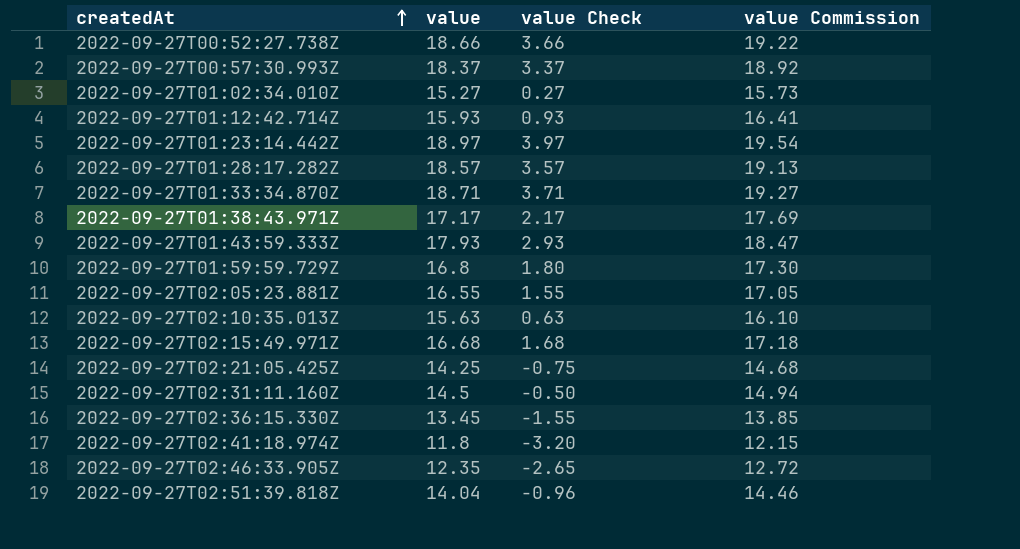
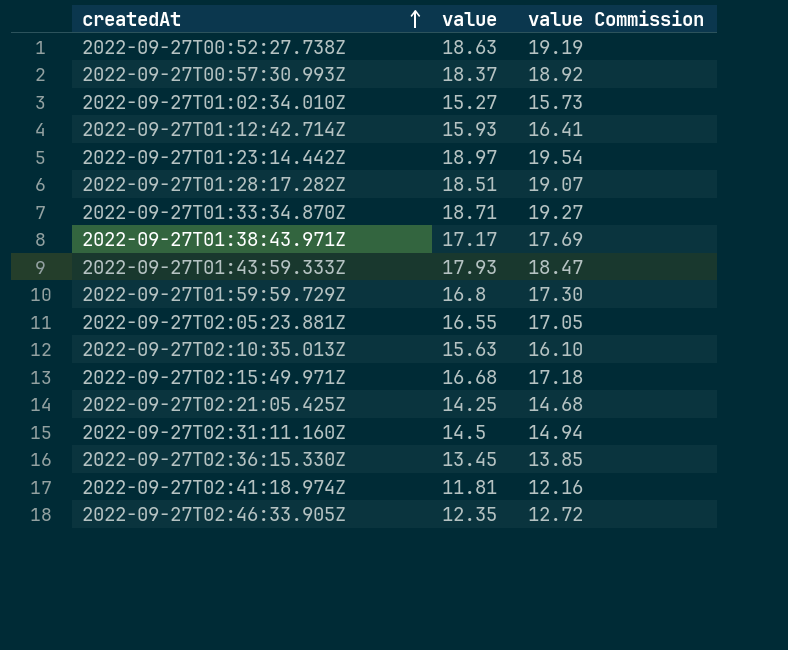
column value Check | formula: [value] - 15 -> none
row 2022-09-27T02:51:39.818Z: 14.04 | -0.96 | 14.46 -> none
2022-09-27T00:52:27.738Z | value: 18.66 -> 18.63
2022-09-27T00:52:27.738Z | value Commission: 19.22 -> 19.19
2022-09-27T01:28:17.282Z | value: 18.57 -> 18.51
2022-09-27T01:28:17.282Z | value Commission: 19.13 -> 19.07
2022-09-27T02:41:18.974Z | value: 11.8 -> 11.81
2022-09-27T02:41:18.974Z | value Commission: 12.15 -> 12.16

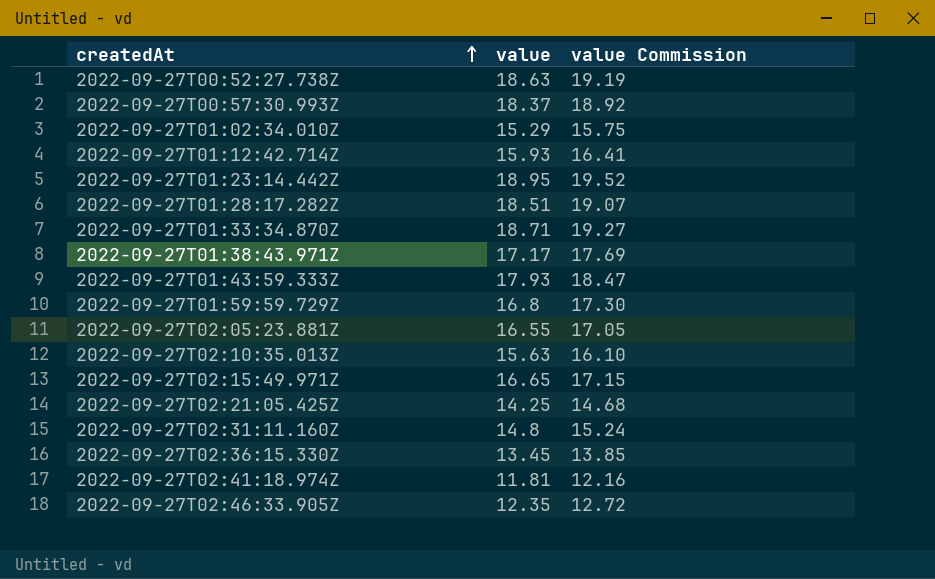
2022-09-27T01:02:34.010Z | value: 15.27 -> 15.29
2022-09-27T01:02:34.010Z | value Commission: 15.73 -> 15.75
2022-09-27T01:23:14.442Z | value: 18.97 -> 18.95
2022-09-27T01:23:14.442Z | value Commission: 19.54 -> 19.52
2022-09-27T02:15:49.971Z | value: 16.68 -> 16.65
2022-09-27T02:15:49.971Z | value Commission: 17.18 -> 17.15
2022-09-27T02:31:11.160Z | value: 14.5 -> 14.8
2022-09-27T02:31:11.160Z | value Commission: 14.94 -> 15.24

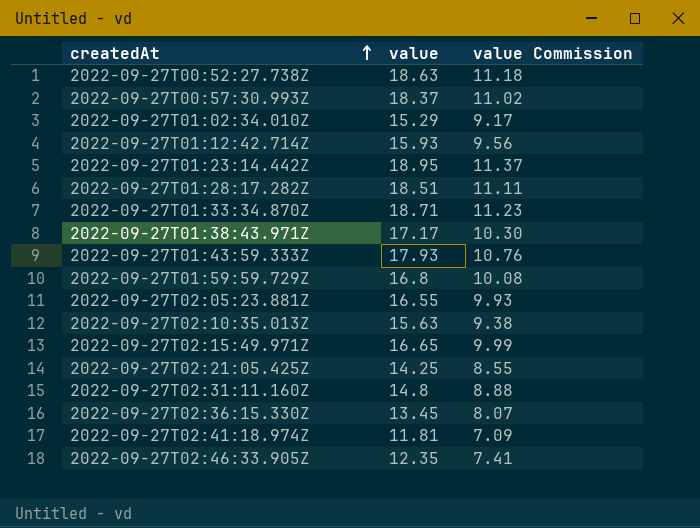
column value Commission | formula: [value] * 1.03 -> [value] * 0.6

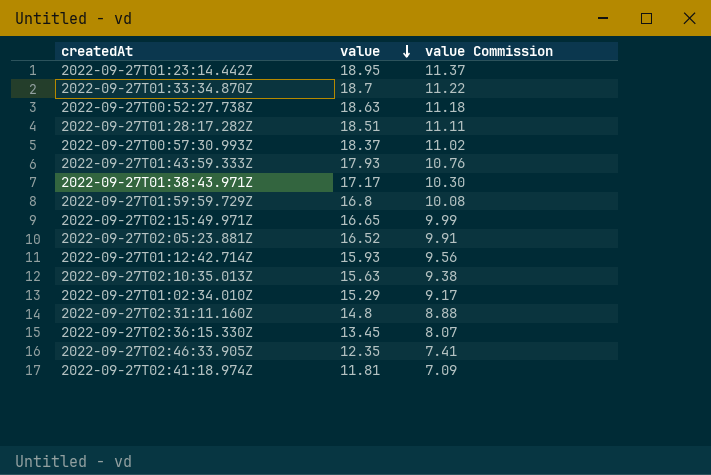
row order: createdAt ascending -> value descending
row 2022-09-27T02:21:05.425Z: 14.25 | 8.55 -> none
2022-09-27T01:33:34.870Z | value: 18.71 -> 18.7
2022-09-27T01:33:34.870Z | value Commission: 11.23 -> 11.22
2022-09-27T02:05:23.881Z | value: 16.55 -> 16.52
2022-09-27T02:05:23.881Z | value Commission: 9.93 -> 9.91

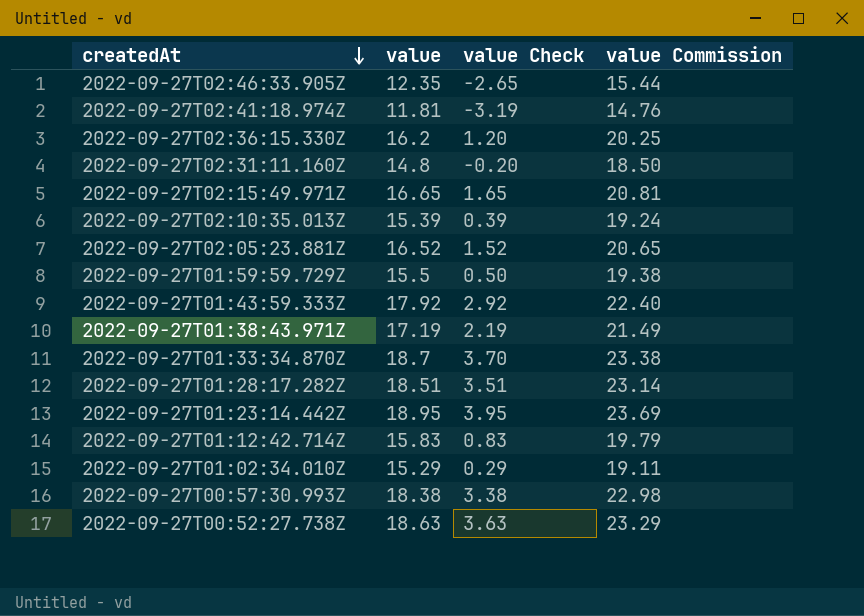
row order: value descending -> createdAt descending
column value Check | formula: none -> [value] - 15
column value Commission | formula: [value] * 0.6 -> [value] * 1.25
2022-09-27T02:36:15.330Z | value: 13.45 -> 16.2
2022-09-27T02:10:35.013Z | value: 15.63 -> 15.39
2022-09-27T01:59:59.729Z | value: 16.8 -> 15.5
2022-09-27T01:43:59.333Z | value: 17.93 -> 17.92
2022-09-27T01:38:43.971Z | value: 17.17 -> 17.19
2022-09-27T01:12:42.714Z | value: 15.93 -> 15.83
2022-09-27T00:57:30.993Z | value: 18.37 -> 18.38

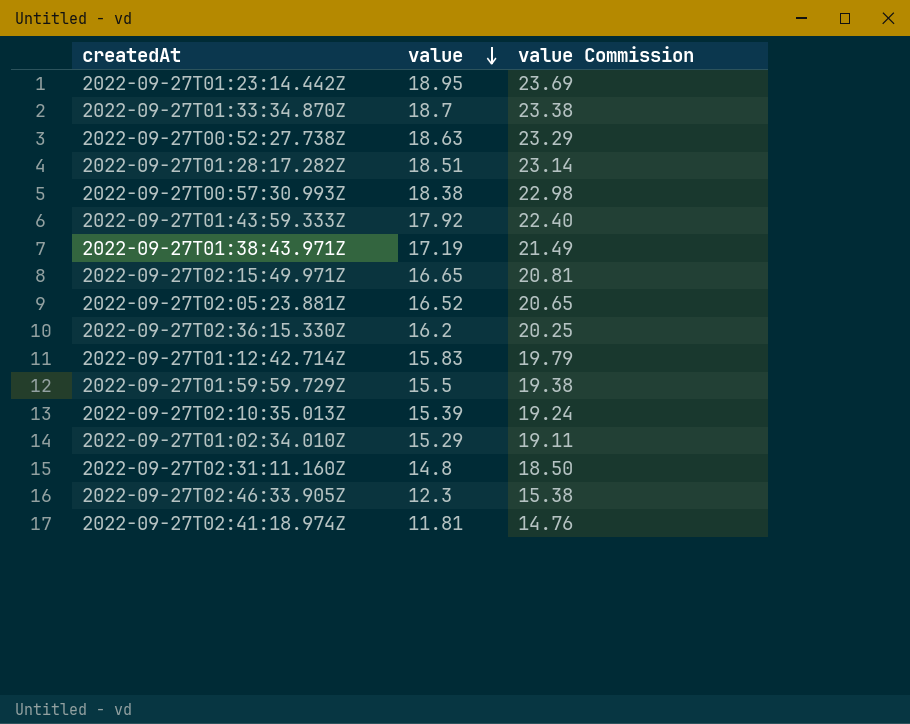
row order: createdAt descending -> value descending
column value Check | formula: [value] - 15 -> none
2022-09-27T02:46:33.905Z | value: 12.35 -> 12.3
2022-09-27T02:46:33.905Z | value Commission: 15.44 -> 15.38

